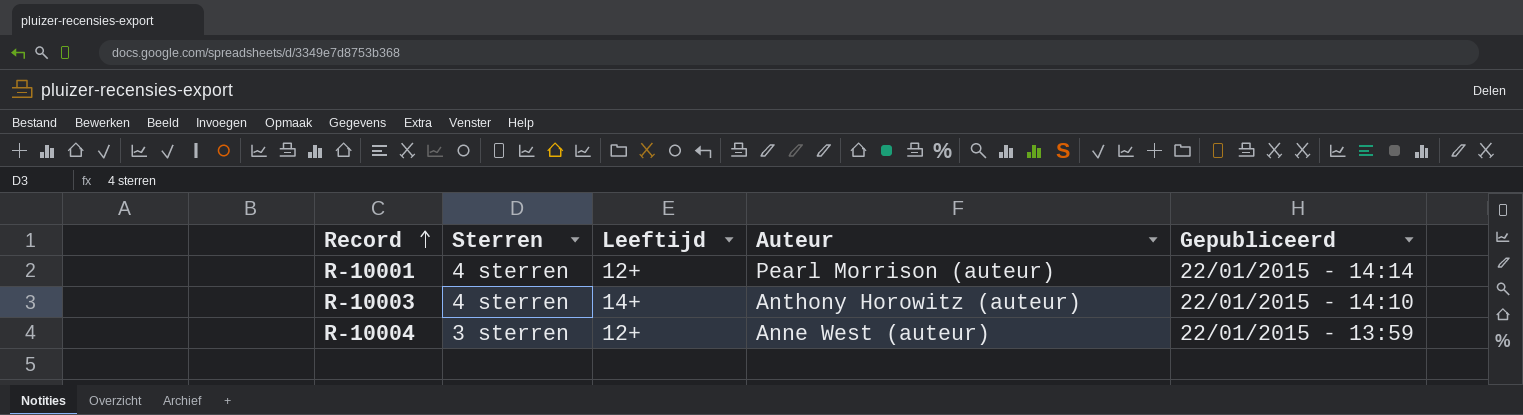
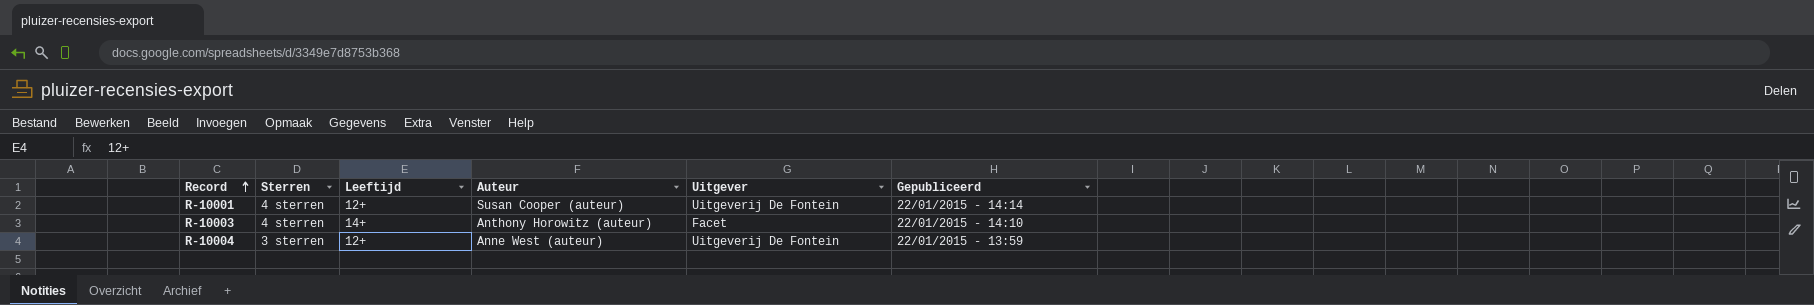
column Uitgever | position: none -> 5
R-10001 | Auteur: Pearl Morrison (auteur) -> Susan Cooper (auteur)

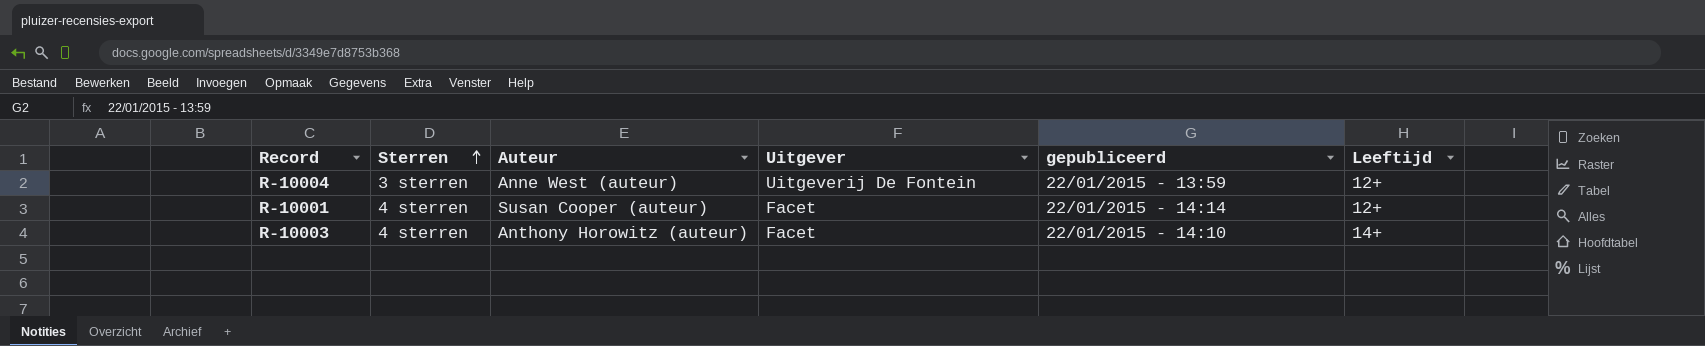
row order: Record ascending -> Sterren ascending
column name: Gepubliceerd -> gepubliceerd
column Leeftijd | position: 3 -> 6
R-10001 | Uitgever: Uitgeverij De Fontein -> Facet

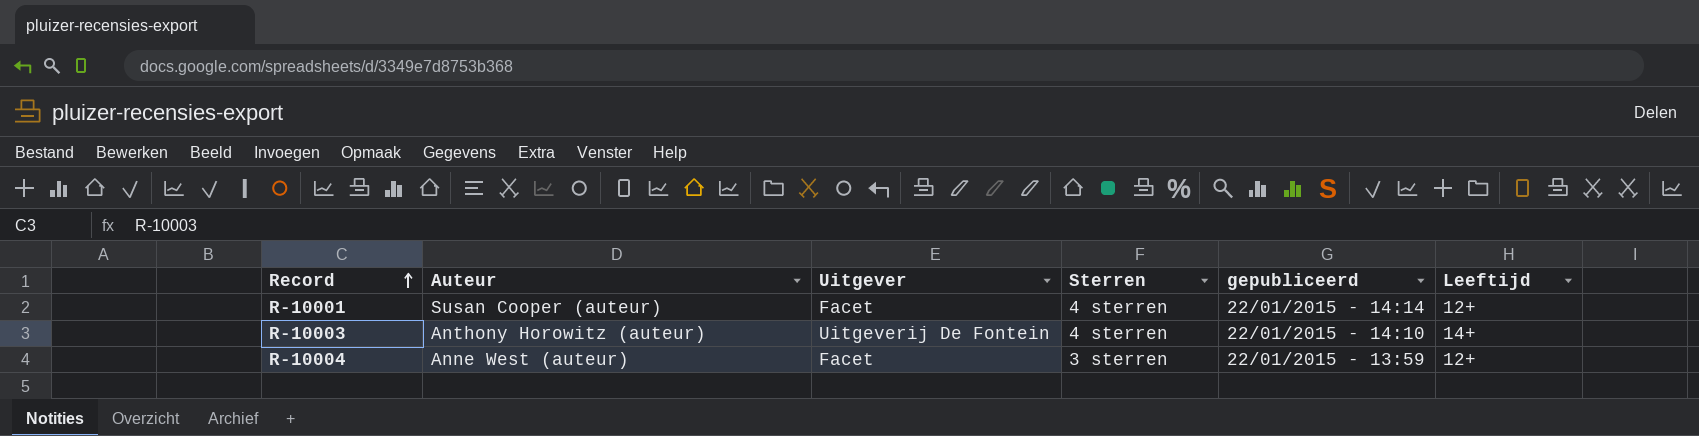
row order: Sterren ascending -> Record ascending
column Sterren | position: 2 -> 4
R-10003 | Uitgever: Facet -> Uitgeverij De Fontein
R-10004 | Uitgever: Uitgeverij De Fontein -> Facet

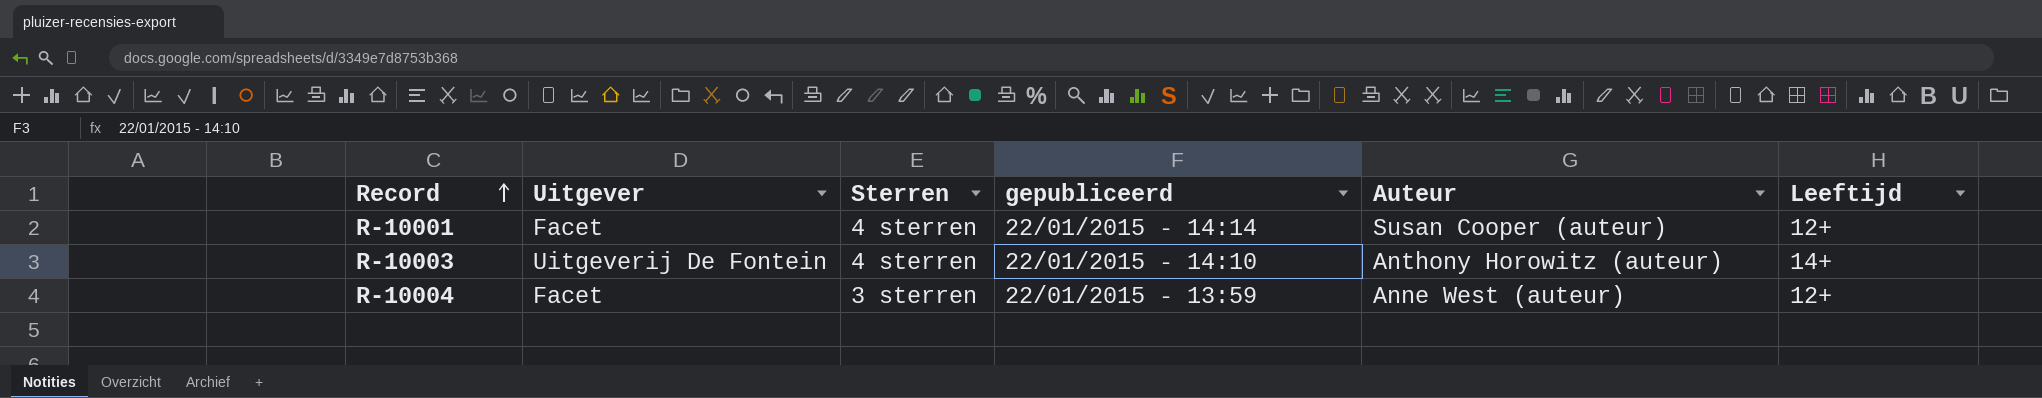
column Auteur | position: 2 -> 5

